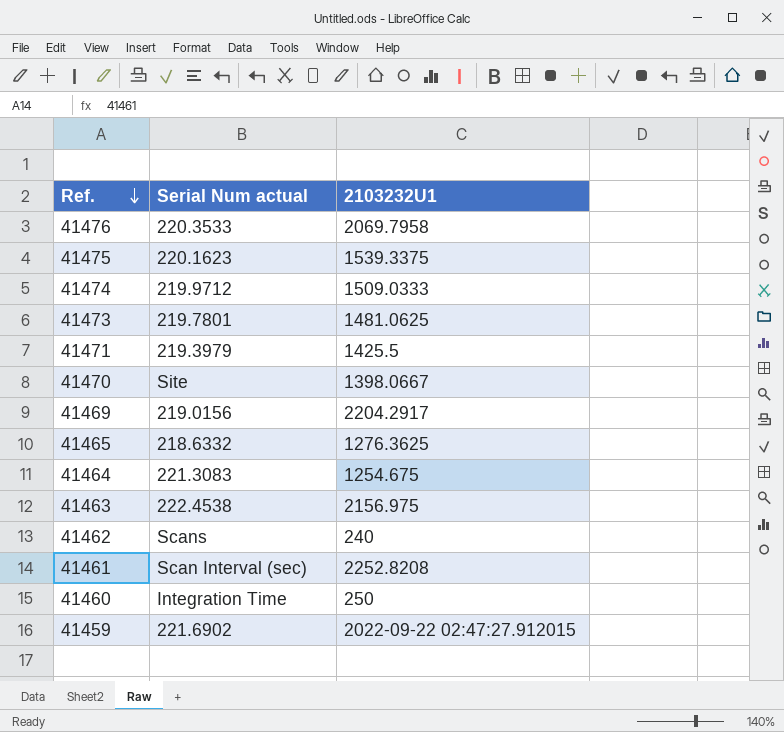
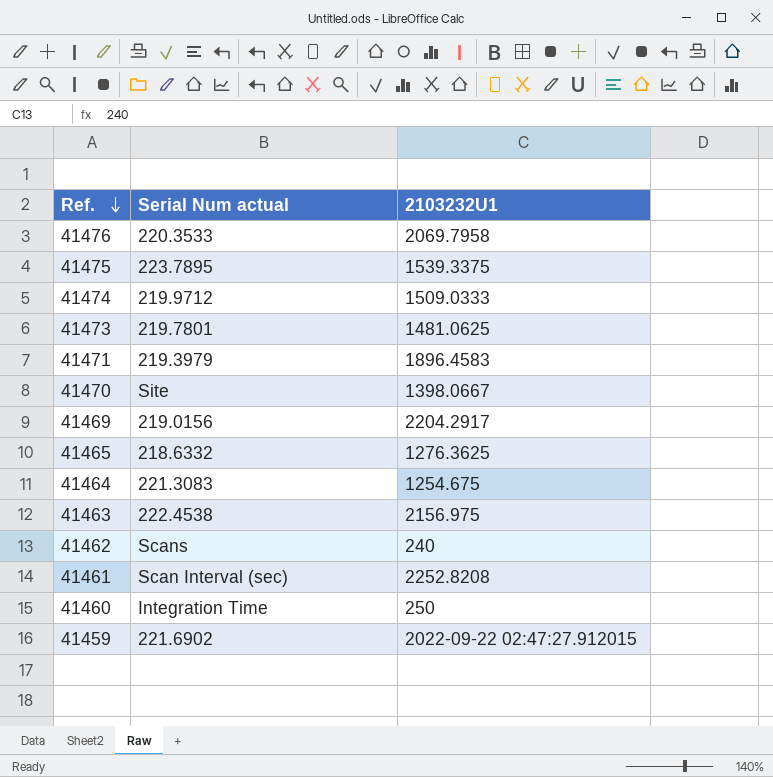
41475 | Serial Num actual: 220.1623 -> 223.7895
41471 | 2103232U1: 1425.5 -> 1896.4583

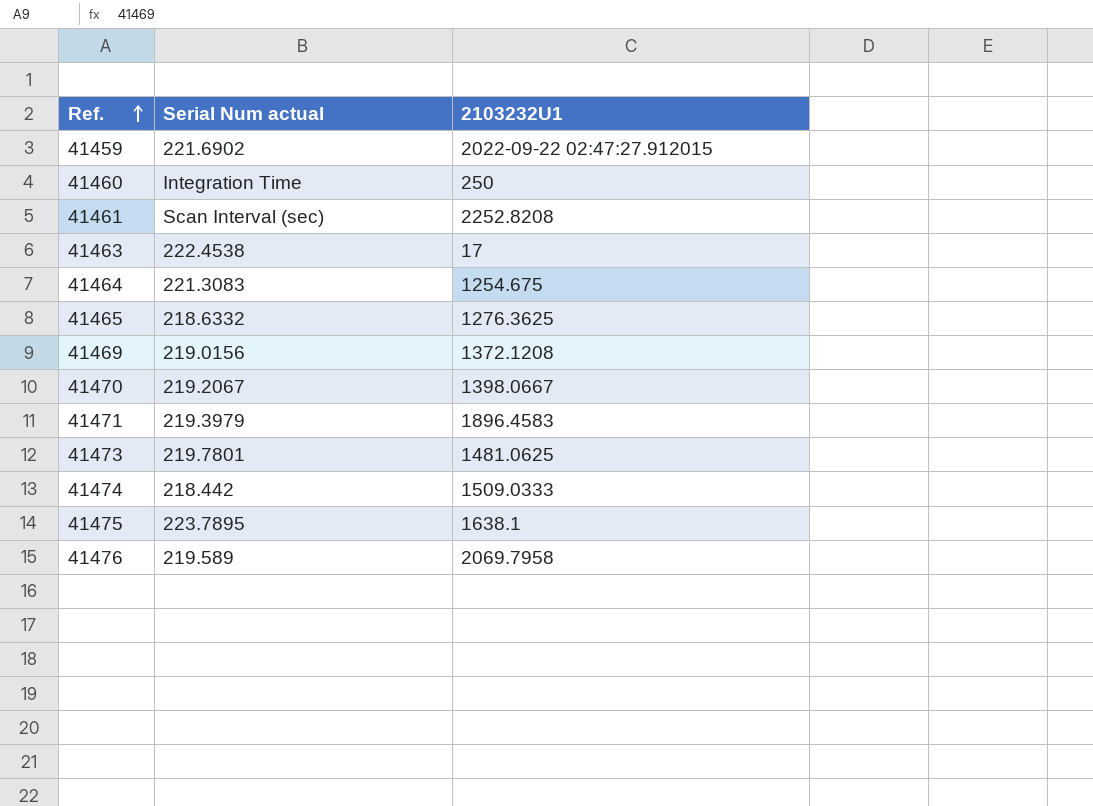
row order: Ref. descending -> Ref. ascending
row 41462: Scans | 240 -> none
41463 | 2103232U1: 2156.975 -> 17
41469 | 2103232U1: 2204.2917 -> 1372.1208
41470 | Serial Num actual: Site -> 219.2067
41474 | Serial Num actual: 219.9712 -> 218.442
41475 | 2103232U1: 1539.3375 -> 1638.1
41476 | Serial Num actual: 220.3533 -> 219.589

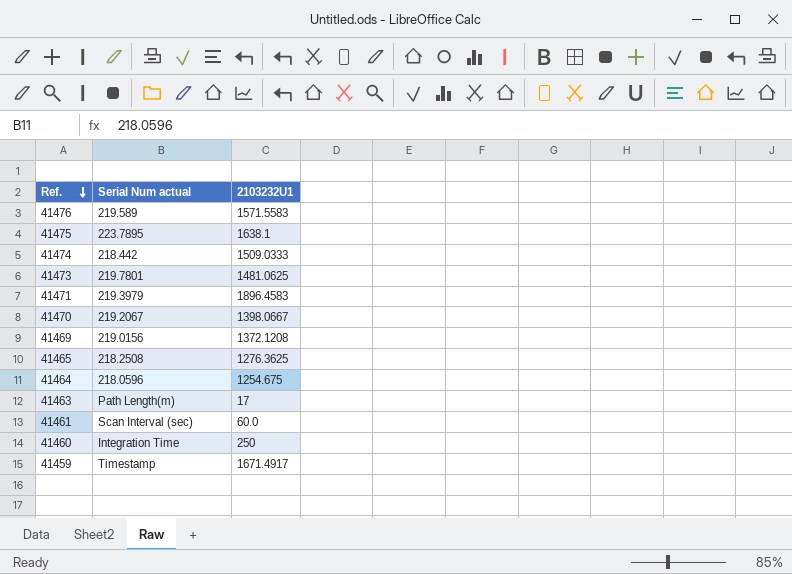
row order: Ref. ascending -> Ref. descending
41476 | 2103232U1: 2069.7958 -> 1571.5583
41465 | Serial Num actual: 218.6332 -> 218.2508
41464 | Serial Num actual: 221.3083 -> 218.0596
41463 | Serial Num actual: 222.4538 -> Path Length(m)
41461 | 2103232U1: 2252.8208 -> 60.0
41459 | Serial Num actual: 221.6902 -> Timestamp
41459 | 2103232U1: 2022-09-22 02:47:27.912015 -> 1671.4917

